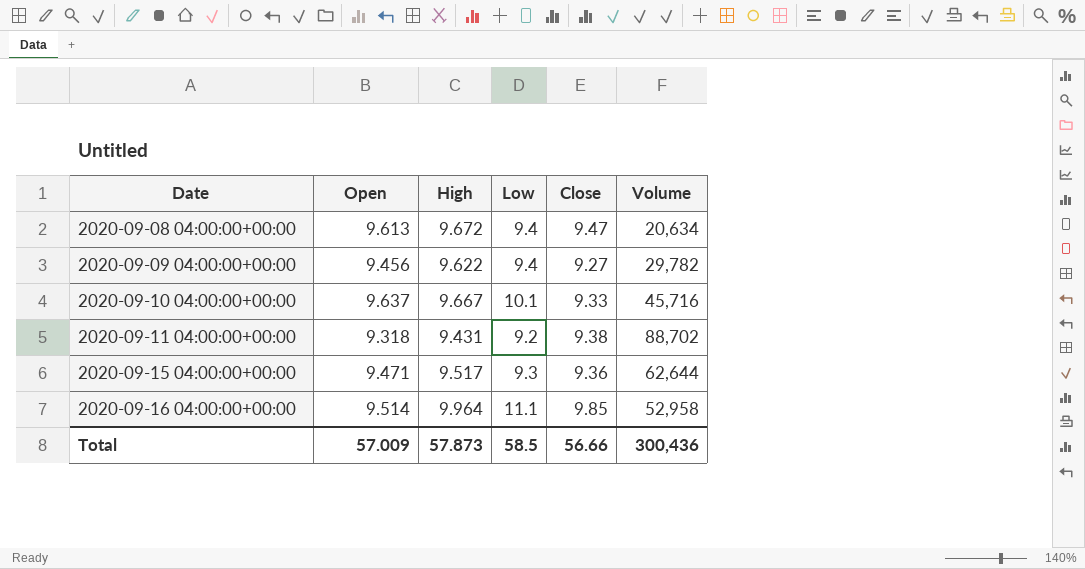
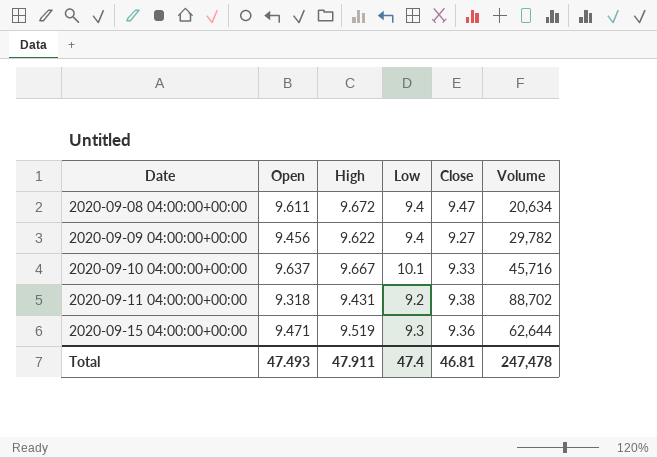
row 2020-09-16 04:00:00+00:00: 9.514 | 9.964 | 11.1 | 9.85 | 52,958 -> none
2020-09-08 04:00:00+00:00 | Open: 9.613 -> 9.611
2020-09-15 04:00:00+00:00 | High: 9.517 -> 9.519
Total | Open: 57.009 -> 47.493
Total | High: 57.873 -> 47.911
Total | Low: 58.5 -> 47.4
Total | Close: 56.66 -> 46.81
Total | Volume: 300,436 -> 247,478

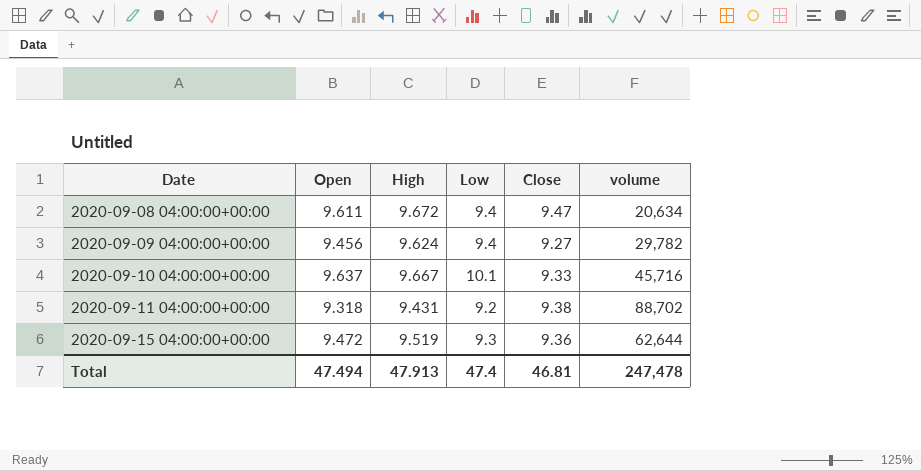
column name: Volume -> volume
2020-09-09 04:00:00+00:00 | High: 9.622 -> 9.624
2020-09-15 04:00:00+00:00 | Open: 9.471 -> 9.472
Total | Open: 47.493 -> 47.494
Total | High: 47.911 -> 47.913

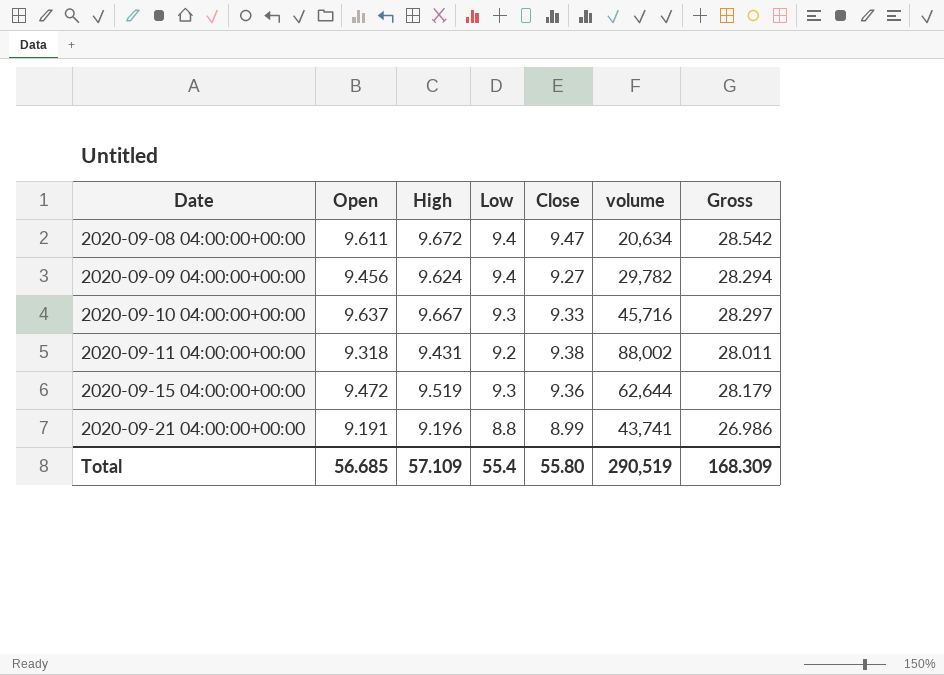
column Gross | formula: none -> [High] + [Low] + [Close]
2020-09-10 04:00:00+00:00 | Low: 10.1 -> 9.3
2020-09-11 04:00:00+00:00 | volume: 88,702 -> 88,002
row 2020-09-21 04:00:00+00:00: none -> 9.191 | 9.196 | 8.8 | 8.99 | 43,741 | 26.986
Total | Open: 47.494 -> 56.685
Total | High: 47.913 -> 57.109
Total | Low: 47.4 -> 55.4
Total | Close: 46.81 -> 55.80
Total | volume: 247,478 -> 290,519

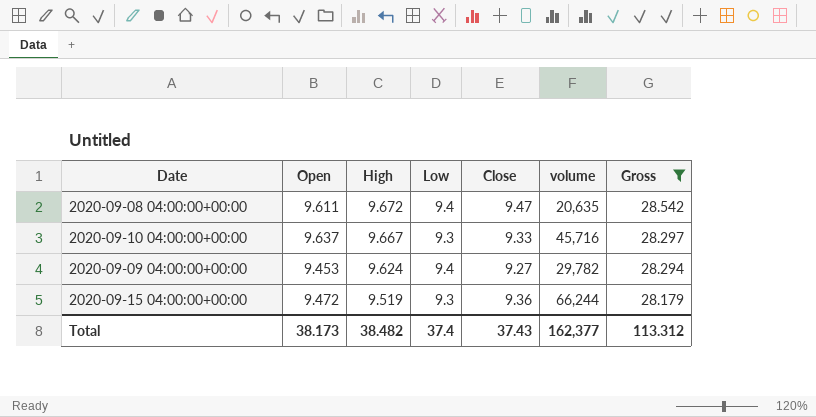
filter: none -> Gross >= 28.179
row order: Date ascending -> High descending
2020-09-08 04:00:00+00:00 | volume: 20,634 -> 20,635
2020-09-09 04:00:00+00:00 | Open: 9.456 -> 9.453
2020-09-15 04:00:00+00:00 | volume: 62,644 -> 66,244
Total | Open: 56.685 -> 38.173
Total | High: 57.109 -> 38.482
Total | Low: 55.4 -> 37.4
Total | Close: 55.80 -> 37.43
Total | volume: 290,519 -> 162,377
Total | Gross: 168.309 -> 113.312

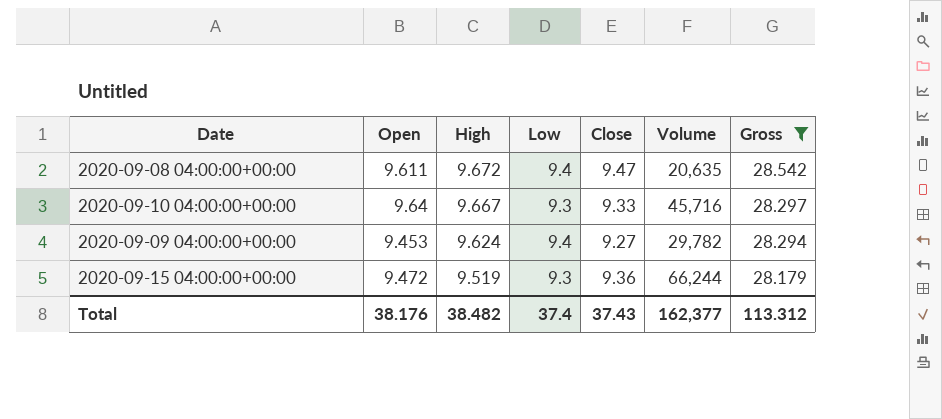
column name: volume -> Volume
2020-09-10 04:00:00+00:00 | Open: 9.637 -> 9.64
Total | Open: 38.173 -> 38.176

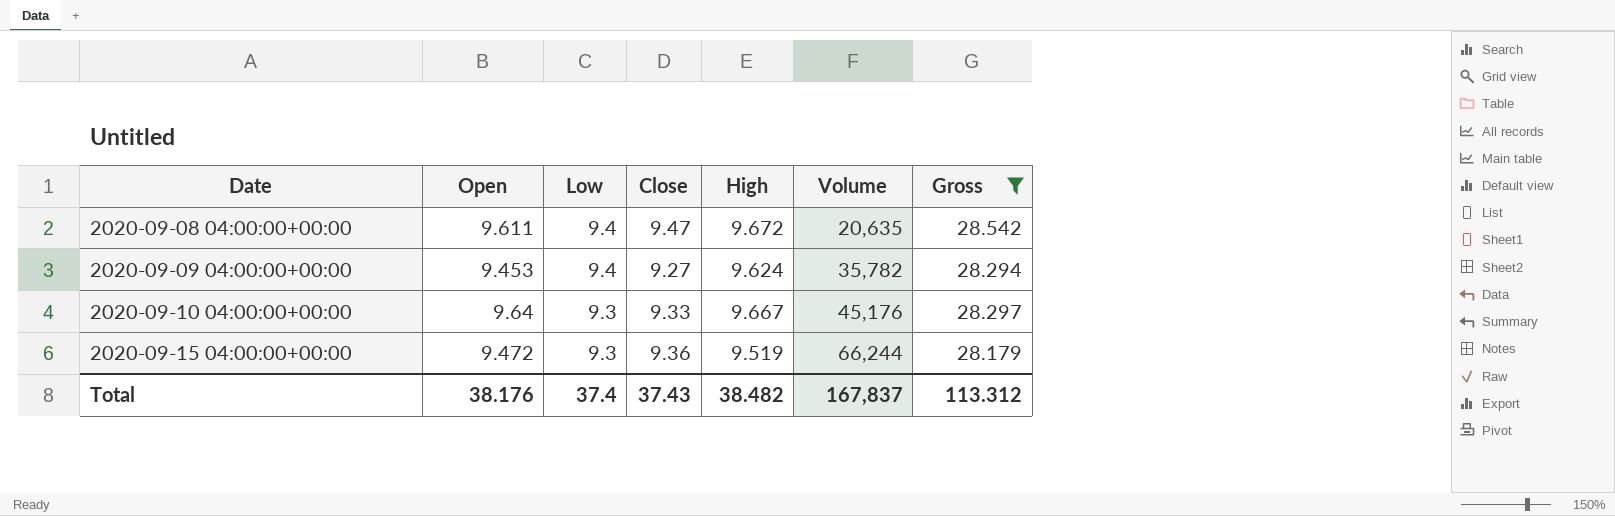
row order: High descending -> Date ascending
column High | position: 3 -> 5
2020-09-09 04:00:00+00:00 | Volume: 29,782 -> 35,782
2020-09-10 04:00:00+00:00 | Volume: 45,716 -> 45,176
Total | Volume: 162,377 -> 167,837

